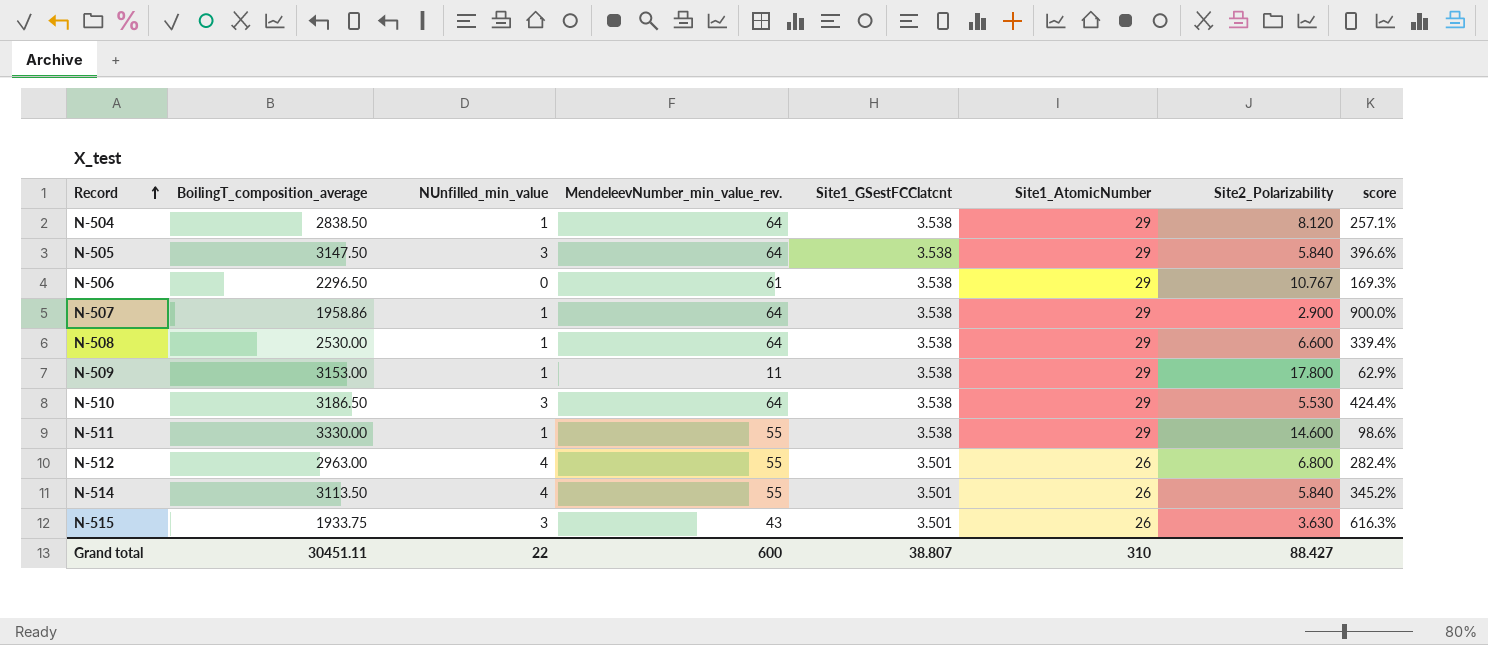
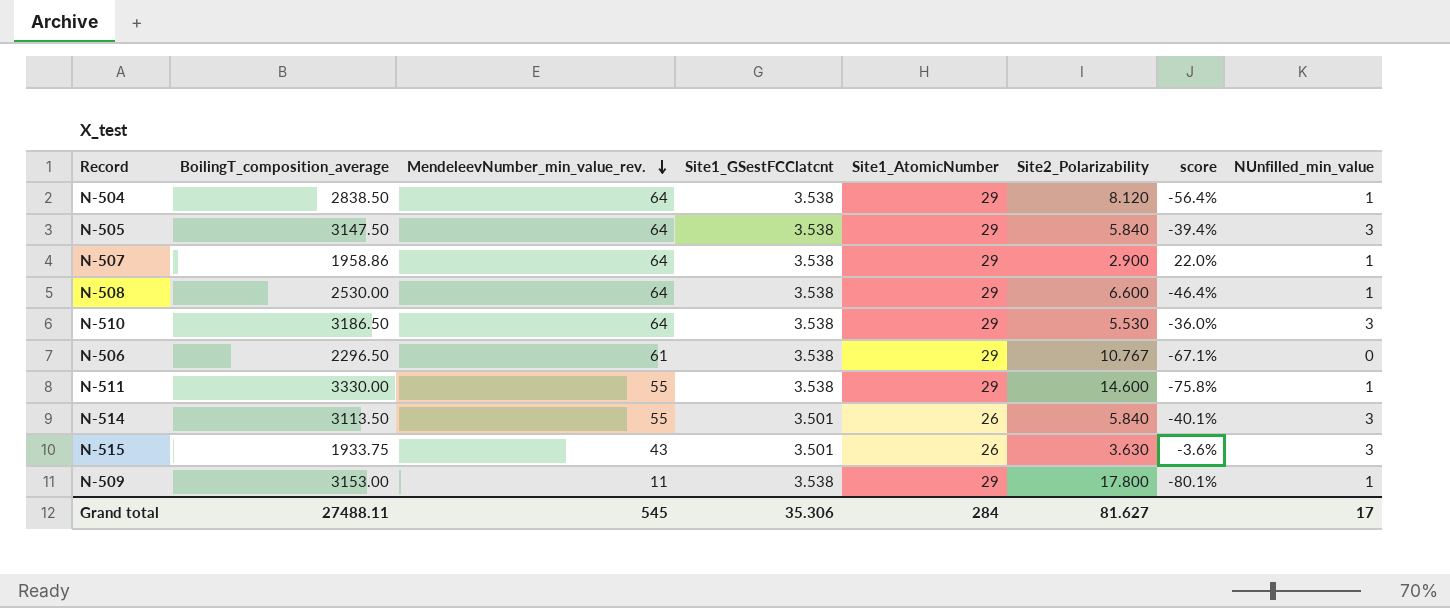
row order: Record ascending -> MendeleevNumber_min_value_rev. descending
column score | formula: ([Site1_AtomicNumber] - [Site2_Polarizability]) / [Site2_Polarizability] -> ([Site1_GSestFCClatcnt] - [Site2_Polarizability]) / [Site2_Polarizability]
column NUnfilled_min_value | position: 3 -> 8
row N-512: 2963.00 | 4 | 55 | 3.501 | 26 | 6.800 | 282.4% -> none
N-514 | NUnfilled_min_value: 4 -> 3
Grand total | BoilingT_composition_average: 30451.11 -> 27488.11
Grand total | MendeleevNumber_min_value_rev.: 600 -> 545
Grand total | Site1_GSestFCClatcnt: 38.807 -> 35.306
Grand total | Site1_AtomicNumber: 310 -> 284
Grand total | Site2_Polarizability: 88.427 -> 81.627
Grand total | NUnfilled_min_value: 22 -> 17

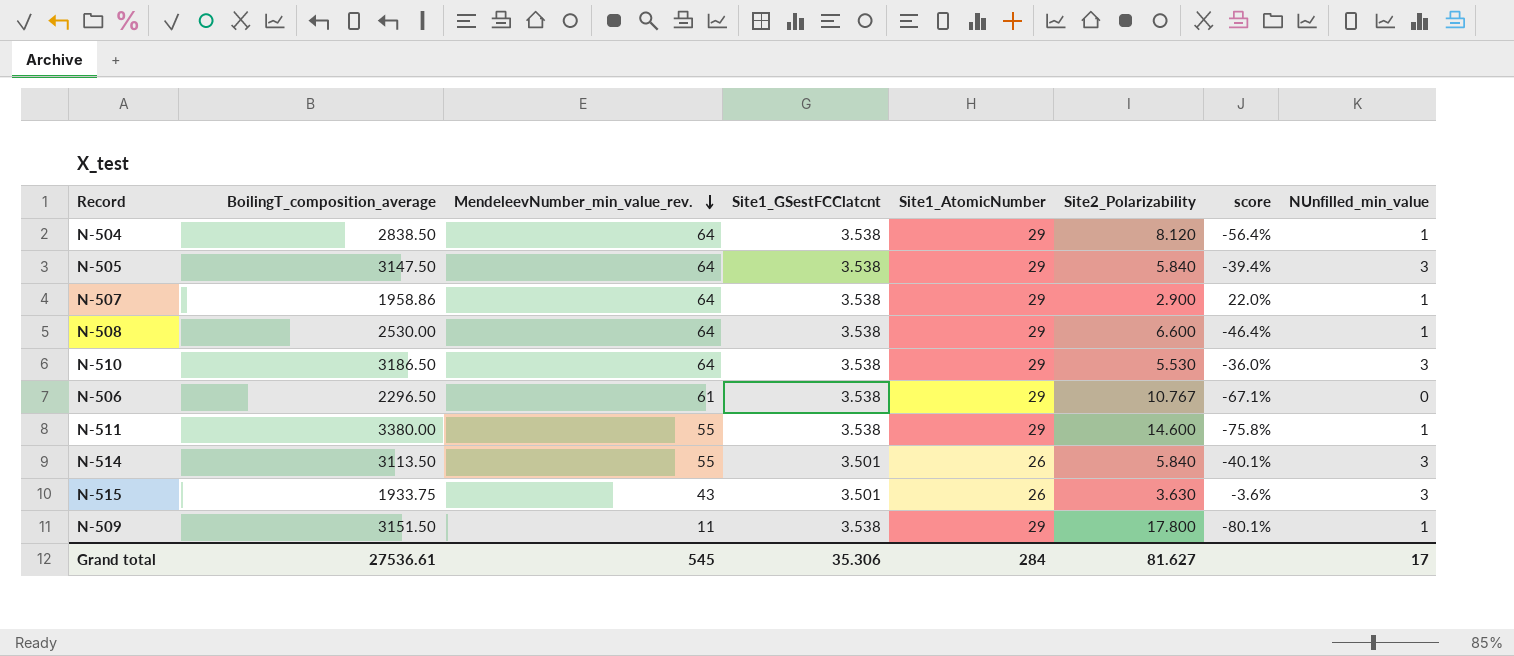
N-511 | BoilingT_composition_average: 3330.00 -> 3380.00
N-509 | BoilingT_composition_average: 3153.00 -> 3151.50
Grand total | BoilingT_composition_average: 27488.11 -> 27536.61

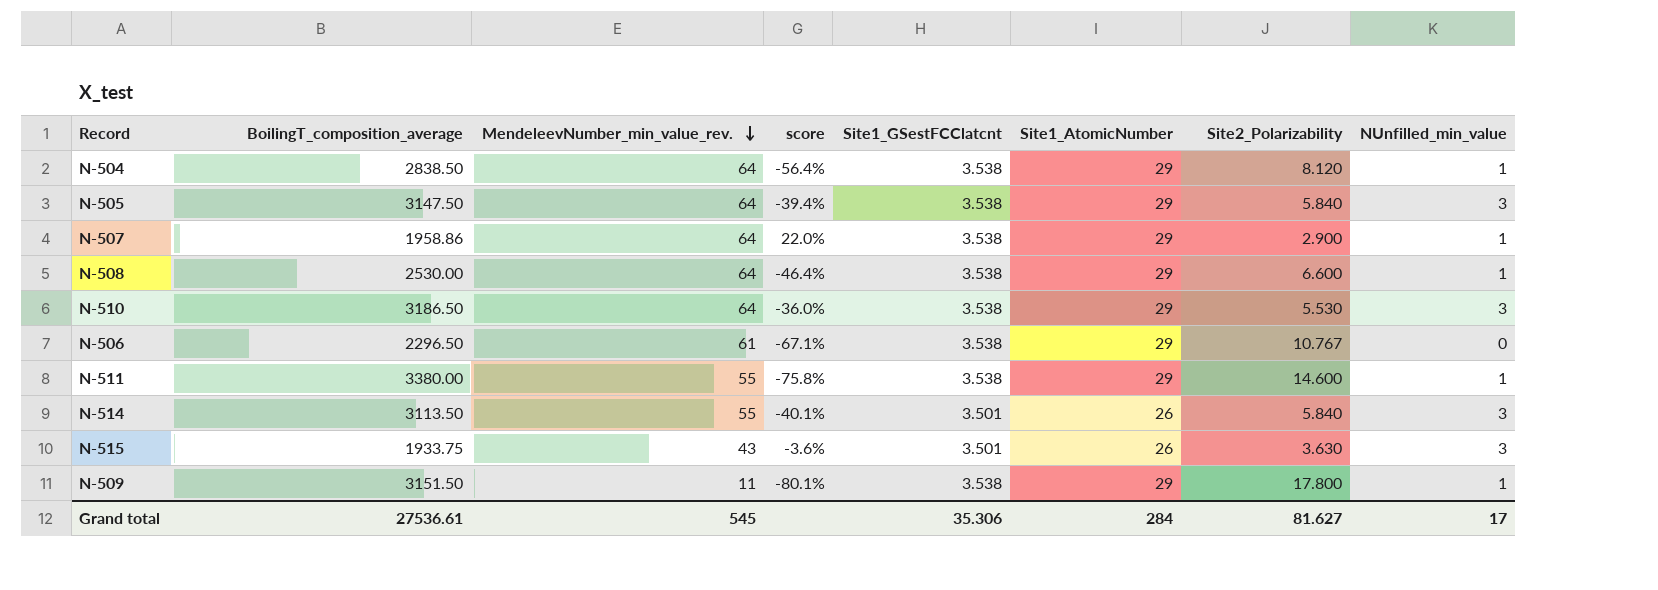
column score | position: 7 -> 4

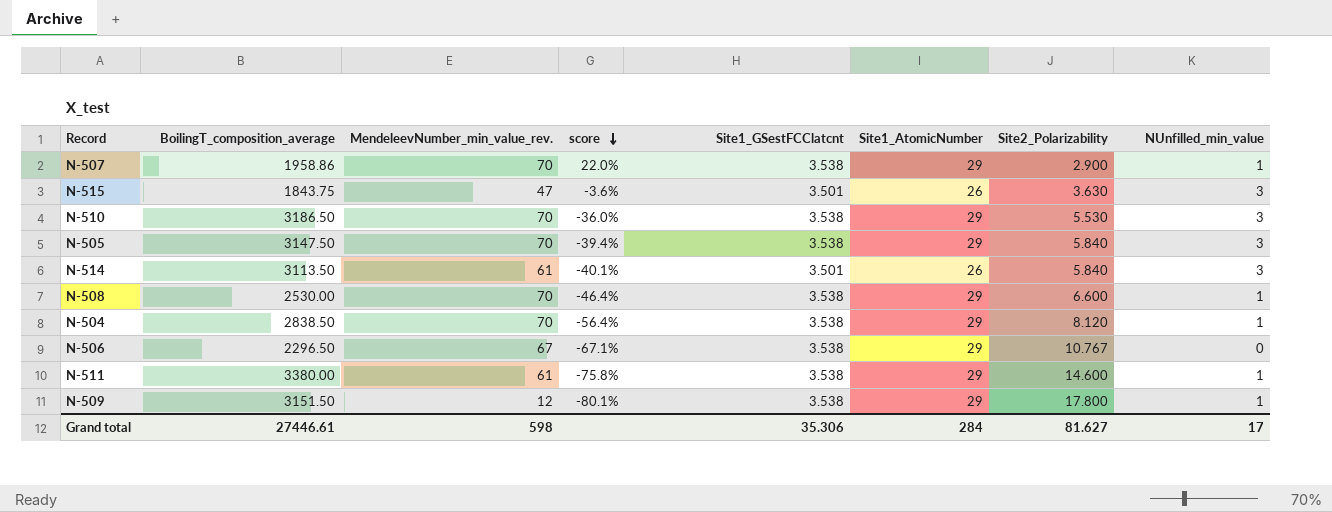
row order: MendeleevNumber_min_value_rev. descending -> score descending
N-507 | MendeleevNumber_min_value_rev.: 64 -> 70
N-515 | BoilingT_composition_average: 1933.75 -> 1843.75
N-515 | MendeleevNumber_min_value_rev.: 43 -> 47
N-510 | MendeleevNumber_min_value_rev.: 64 -> 70
N-505 | MendeleevNumber_min_value_rev.: 64 -> 70
N-514 | MendeleevNumber_min_value_rev.: 55 -> 61
N-508 | MendeleevNumber_min_value_rev.: 64 -> 70
N-504 | MendeleevNumber_min_value_rev.: 64 -> 70
N-506 | MendeleevNumber_min_value_rev.: 61 -> 67
N-511 | MendeleevNumber_min_value_rev.: 55 -> 61
N-509 | MendeleevNumber_min_value_rev.: 11 -> 12
Grand total | BoilingT_composition_average: 27536.61 -> 27446.61
Grand total | MendeleevNumber_min_value_rev.: 545 -> 598

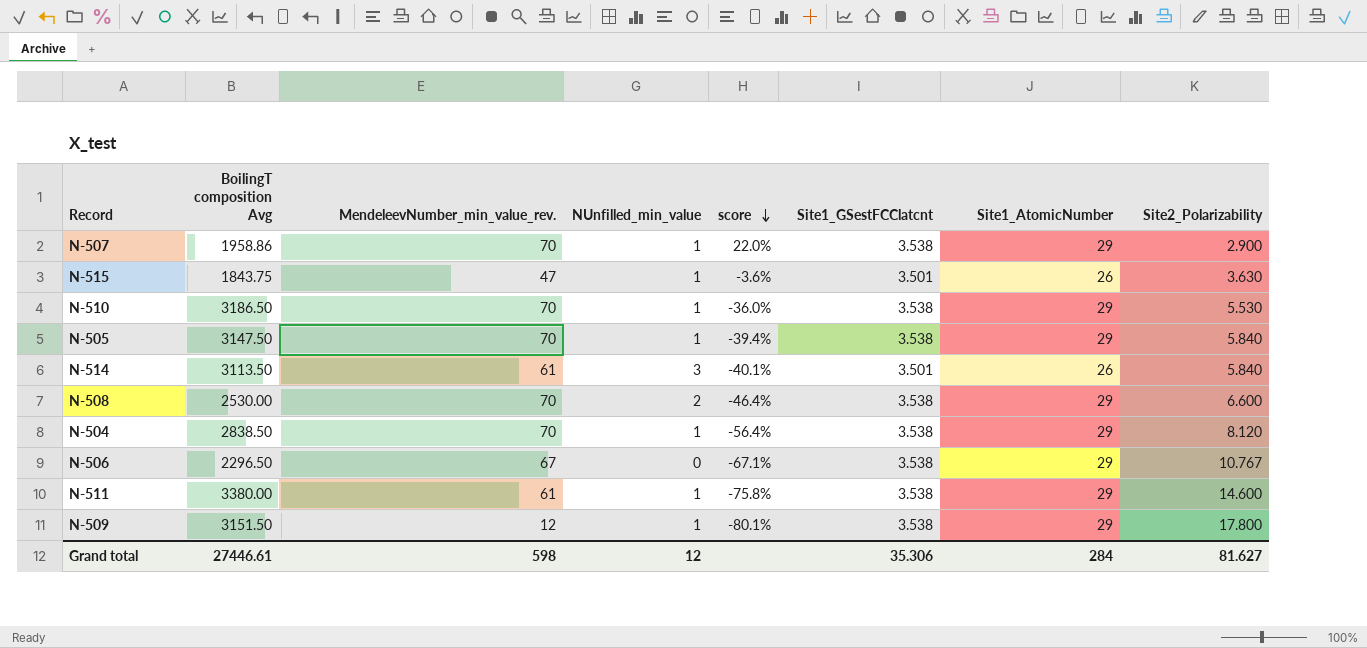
column name: BoilingT_composition_average -> BoilingT composition Avg
column NUnfilled_min_value | position: 8 -> 4
N-515 | NUnfilled_min_value: 3 -> 1
N-510 | NUnfilled_min_value: 3 -> 1
N-505 | NUnfilled_min_value: 3 -> 1
N-508 | NUnfilled_min_value: 1 -> 2
Grand total | NUnfilled_min_value: 17 -> 12

